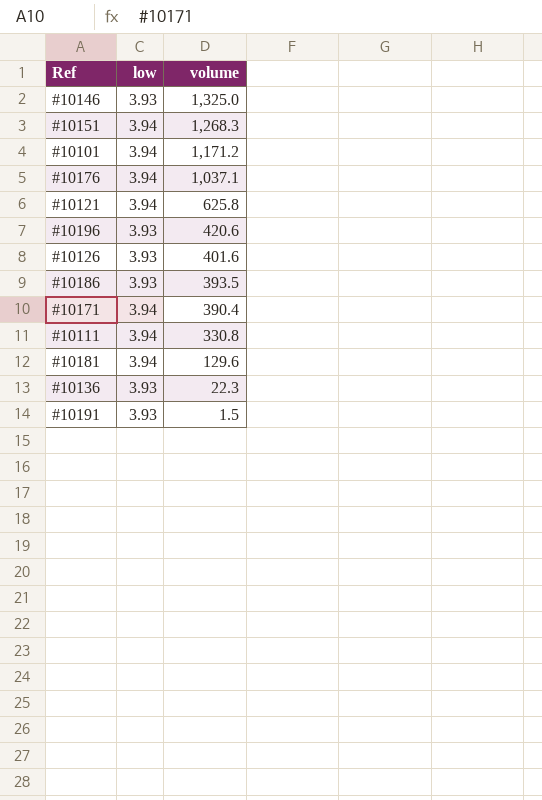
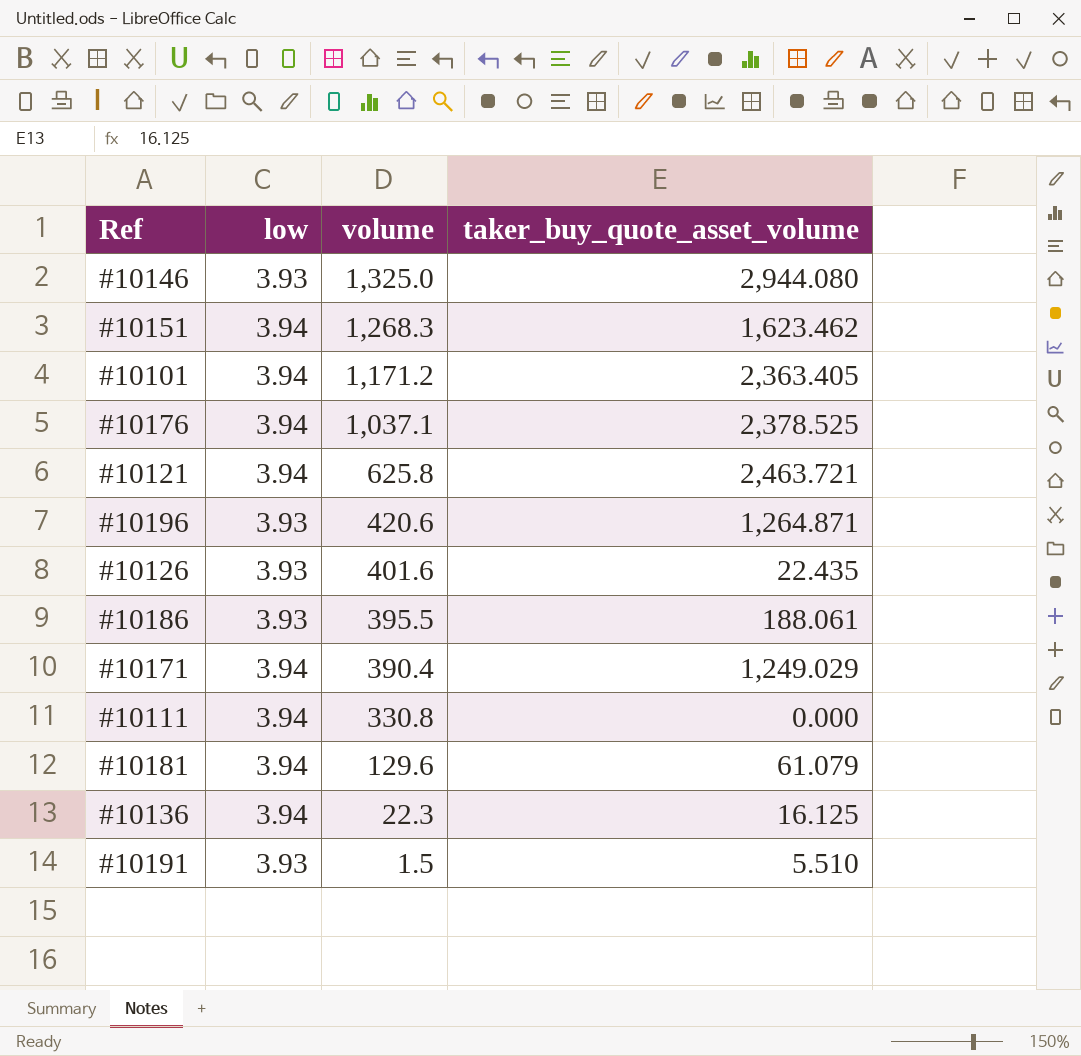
column taker_buy_quote_asset_volume | position: none -> 4
#10186 | volume: 393.5 -> 395.5
#10136 | low: 3.93 -> 3.94

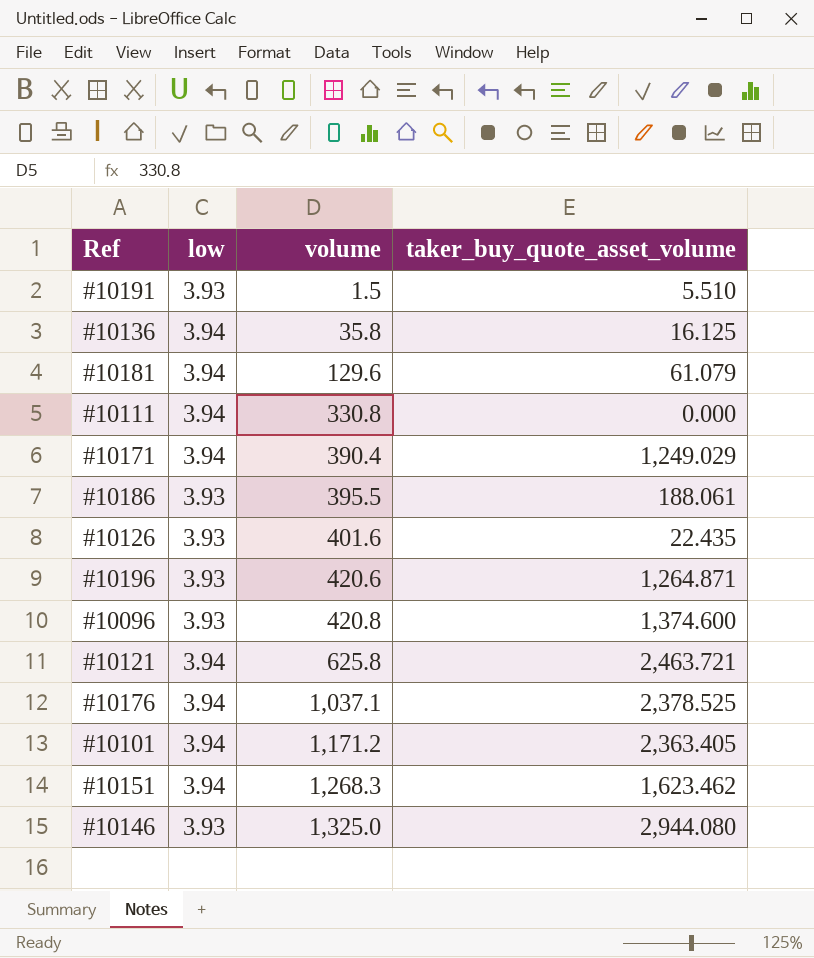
row order: volume descending -> volume ascending
#10136 | volume: 22.3 -> 35.8
row #10096: none -> 3.93 | 420.8 | 1,374.600

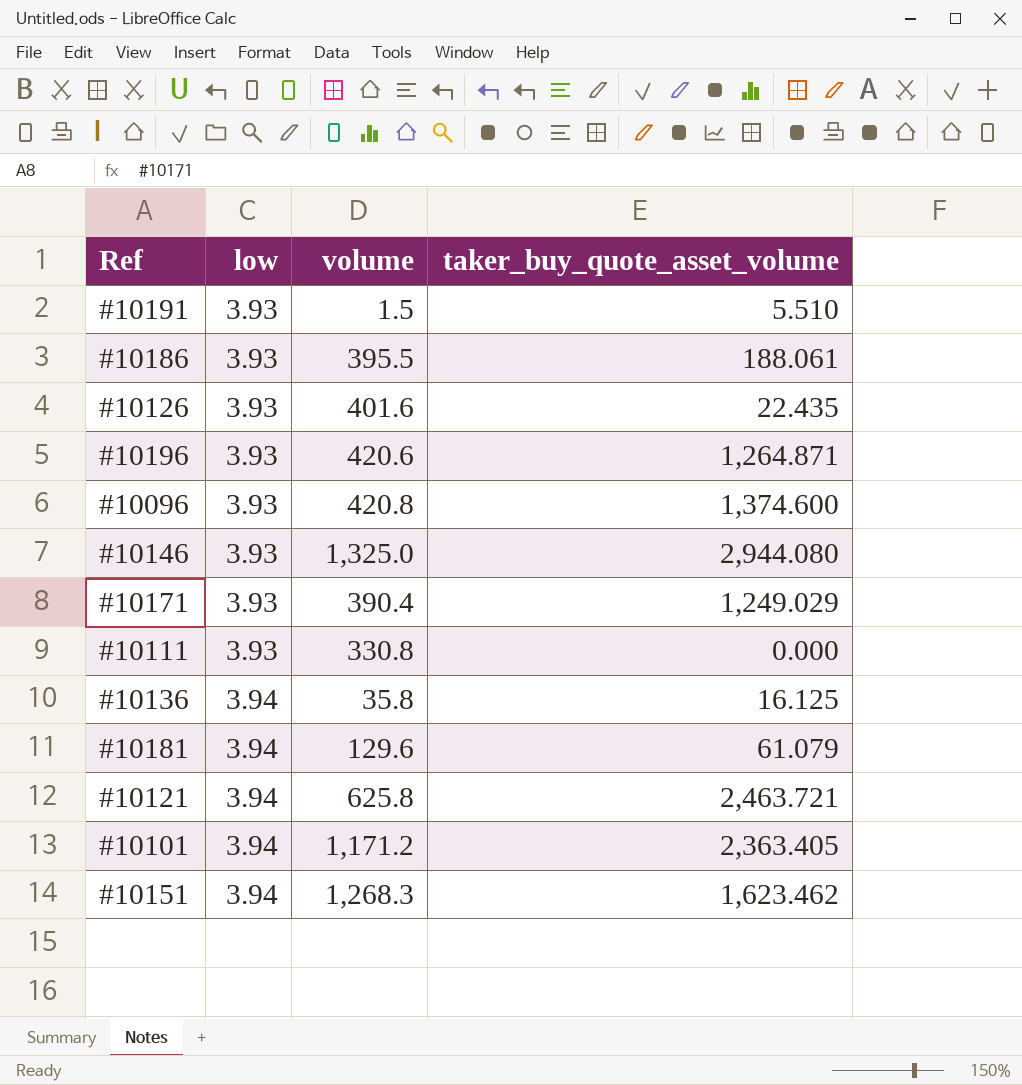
row order: volume ascending -> low ascending
row #10176: 3.94 | 1,037.1 | 2,378.525 -> none
#10171 | low: 3.94 -> 3.93
#10111 | low: 3.94 -> 3.93

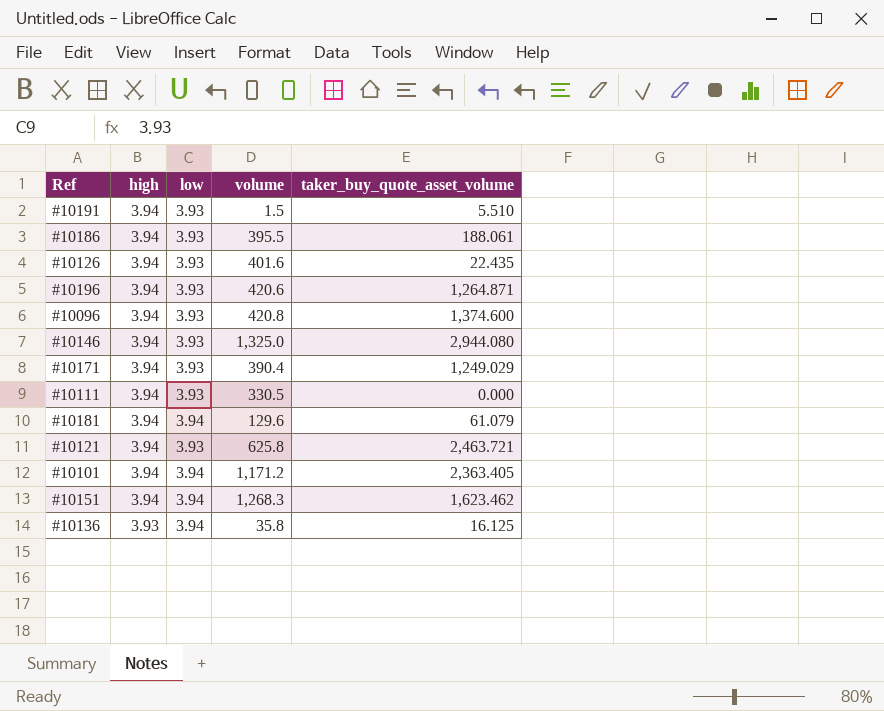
row order: low ascending -> high descending
column high | position: none -> 2
#10111 | volume: 330.8 -> 330.5
#10121 | low: 3.94 -> 3.93

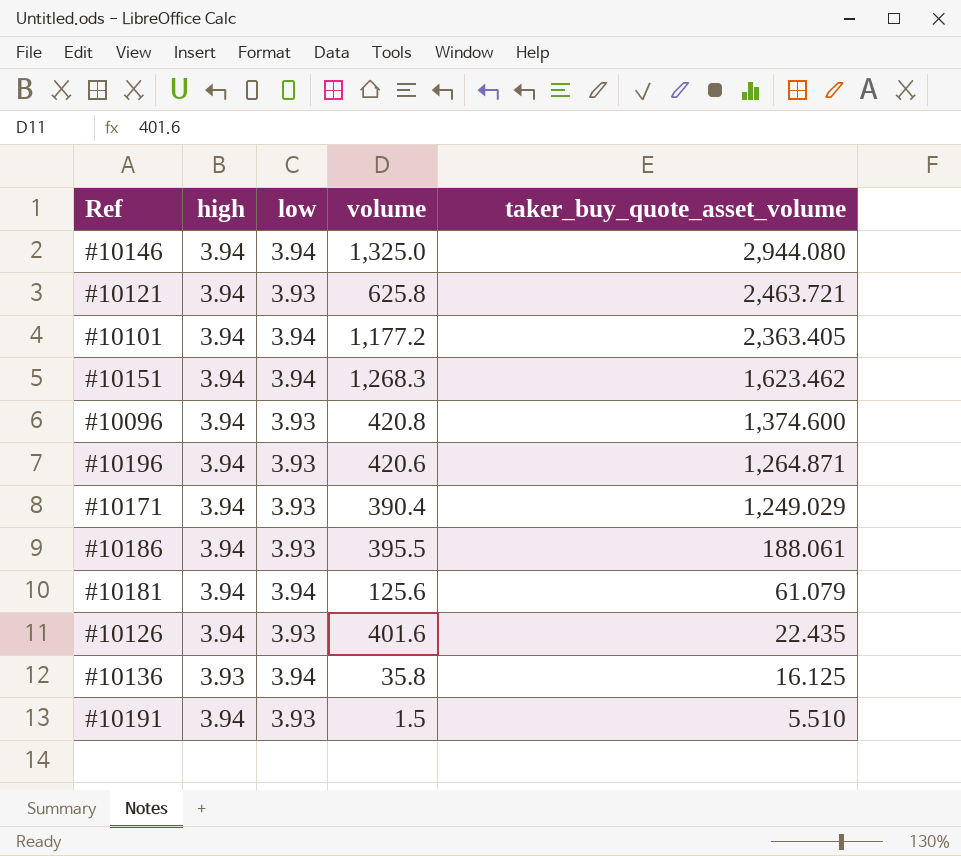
row order: high descending -> taker_buy_quote_asset_volume descending
row #10111: 3.94 | 3.93 | 330.5 | 0.000 -> none
#10146 | low: 3.93 -> 3.94
#10101 | volume: 1,171.2 -> 1,177.2
#10181 | volume: 129.6 -> 125.6

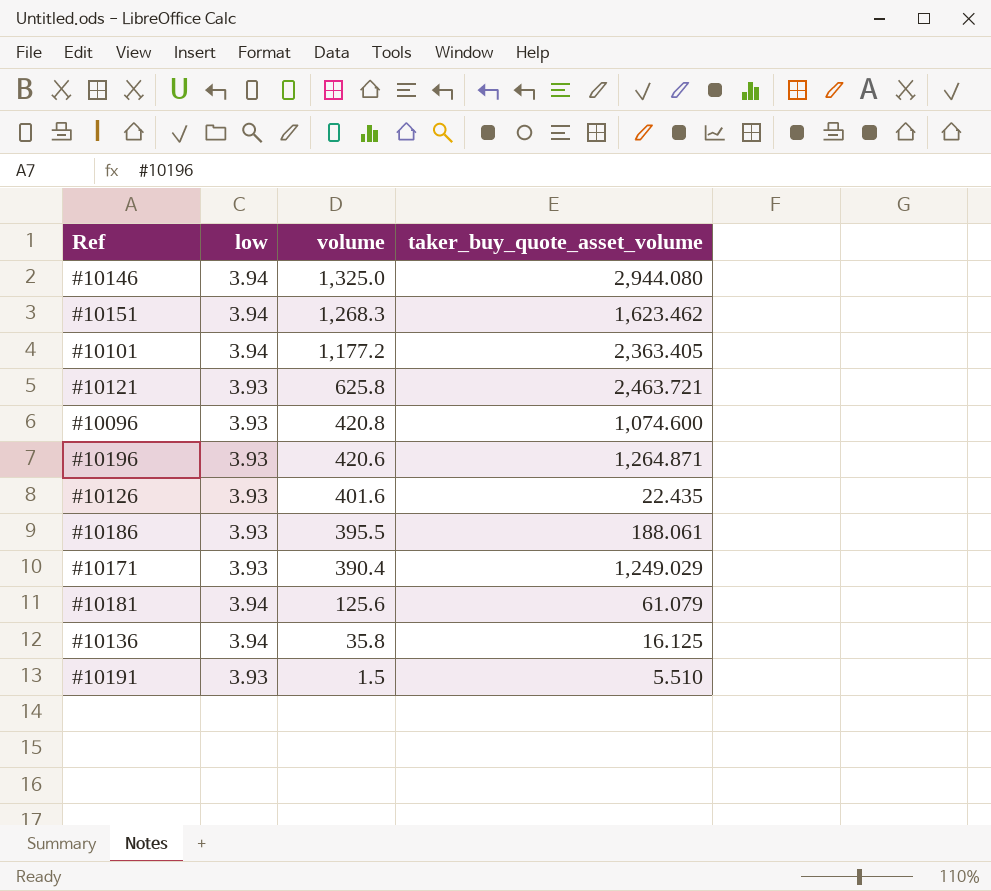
row order: taker_buy_quote_asset_volume descending -> volume descending
column high | position: 2 -> none
#10096 | taker_buy_quote_asset_volume: 1,374.600 -> 1,074.600

